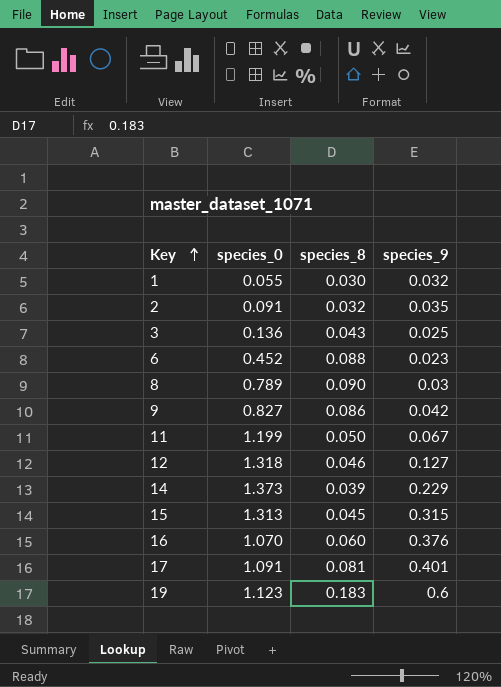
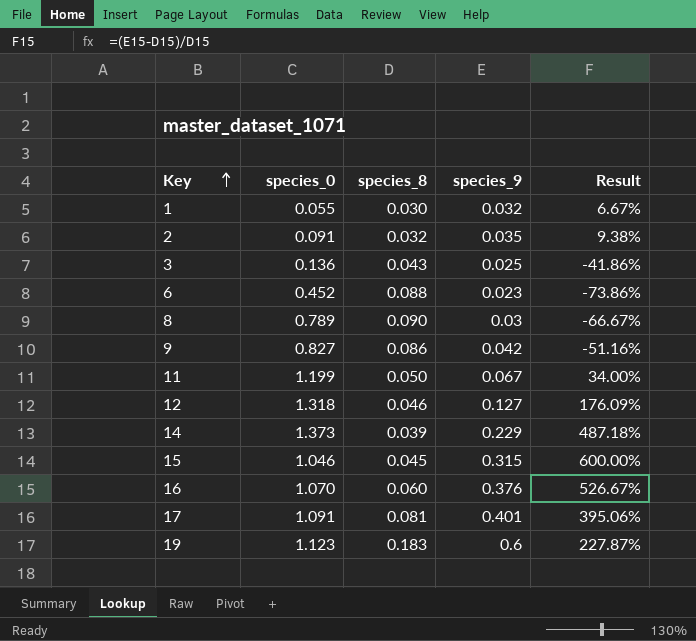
column Result | formula: none -> ([species_9] - [species_8]) / [species_8]
15 | species_0: 1.313 -> 1.046

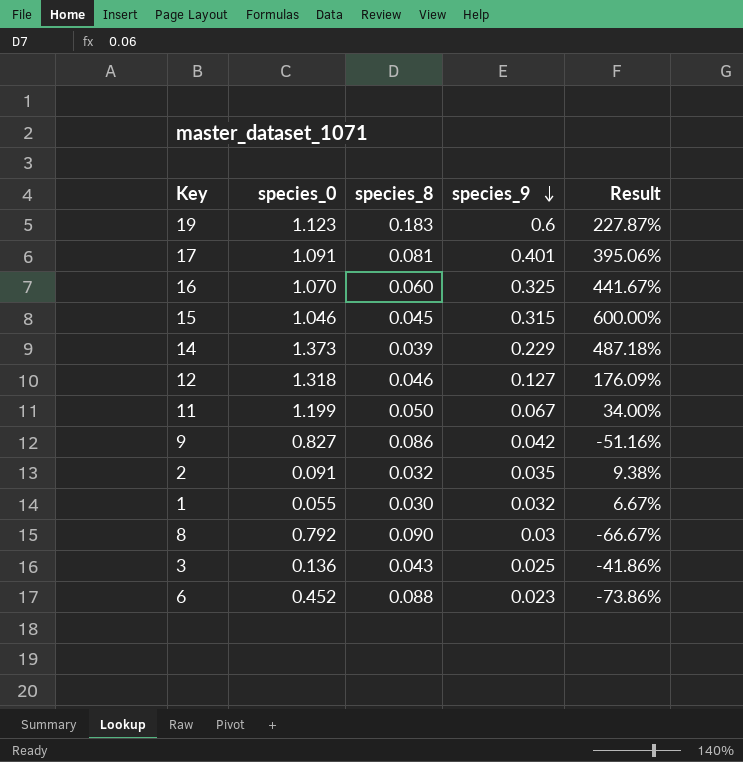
row order: Key ascending -> species_9 descending
16 | species_9: 0.376 -> 0.325
16 | Result: 526.67% -> 441.67%
8 | species_0: 0.789 -> 0.792

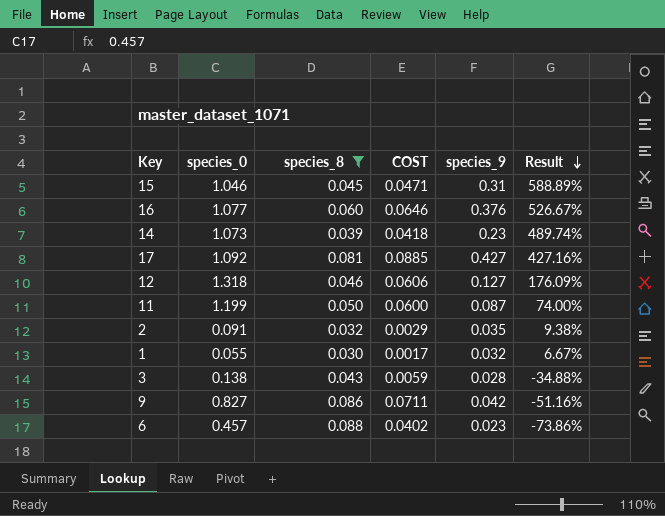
filter: none -> species_8 <= 0.088
row order: species_9 descending -> Result descending
column COST | formula: none -> [species_0] * [species_8]
15 | species_9: 0.315 -> 0.31
15 | Result: 600.00% -> 588.89%
16 | species_0: 1.070 -> 1.077
16 | species_9: 0.325 -> 0.376
16 | Result: 441.67% -> 526.67%
14 | species_0: 1.373 -> 1.073
14 | species_9: 0.229 -> 0.23
14 | Result: 487.18% -> 489.74%
17 | species_0: 1.091 -> 1.092
17 | species_9: 0.401 -> 0.427
17 | Result: 395.06% -> 427.16%
11 | species_9: 0.067 -> 0.087
11 | Result: 34.00% -> 74.00%
3 | species_0: 0.136 -> 0.138
3 | species_9: 0.025 -> 0.028
3 | Result: -41.86% -> -34.88%
6 | species_0: 0.452 -> 0.457

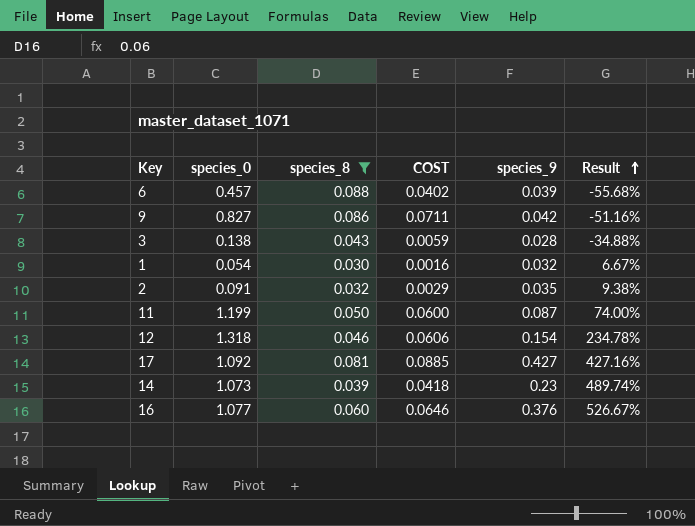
row order: Result descending -> Result ascending
row 15: 1.046 | 0.045 | 0.0471 | 0.31 | 588.89% -> none
6 | species_9: 0.023 -> 0.039
6 | Result: -73.86% -> -55.68%
1 | species_0: 0.055 -> 0.054
1 | COST: 0.0017 -> 0.0016
12 | species_9: 0.127 -> 0.154
12 | Result: 176.09% -> 234.78%

